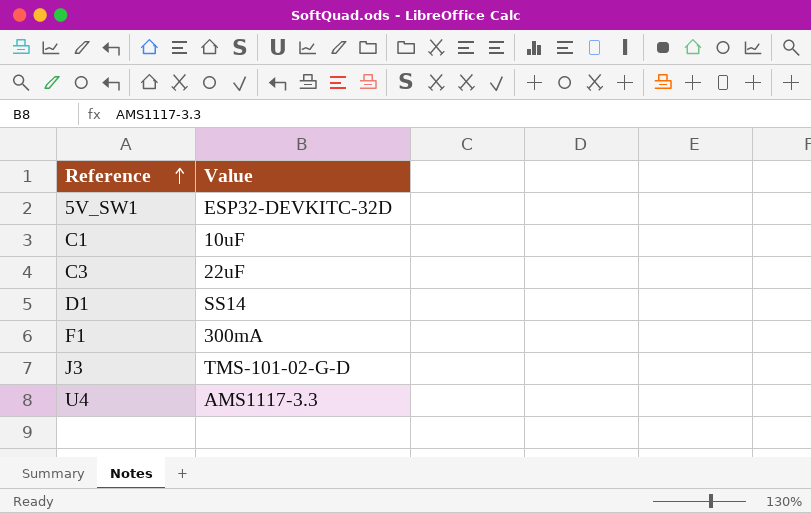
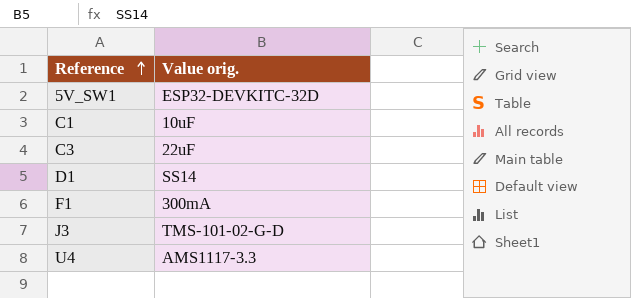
column name: Value -> Value orig.

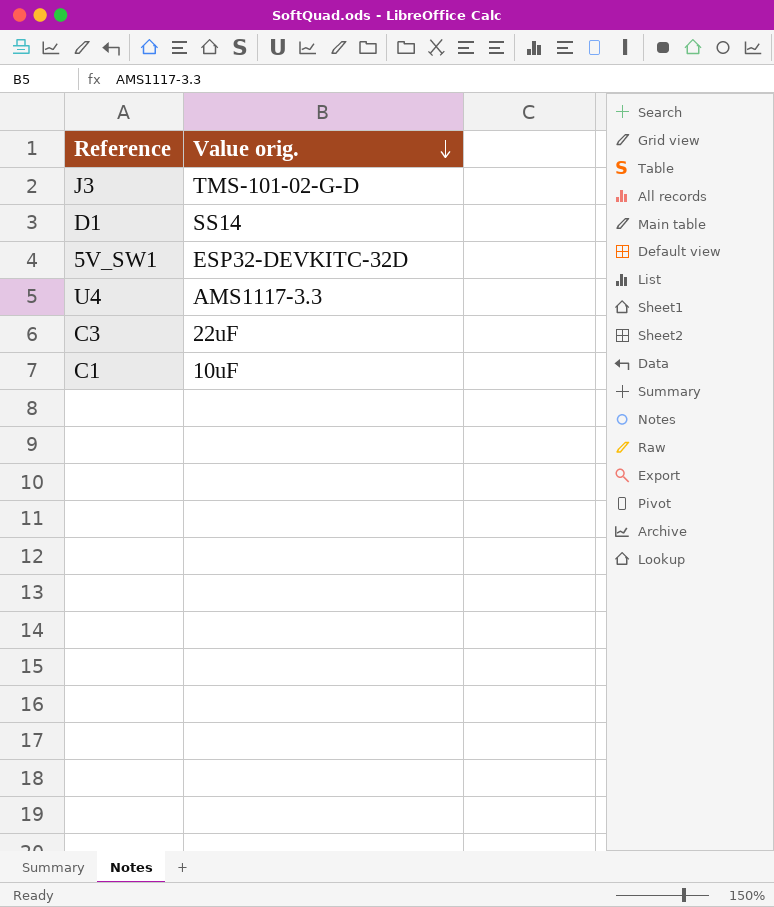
row order: Reference ascending -> Value orig. descending
row F1: 300mA -> none

